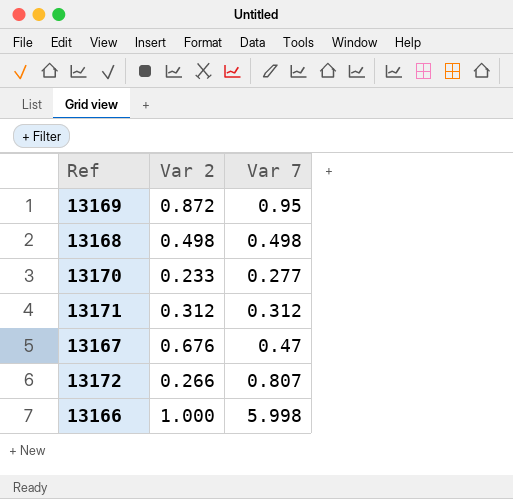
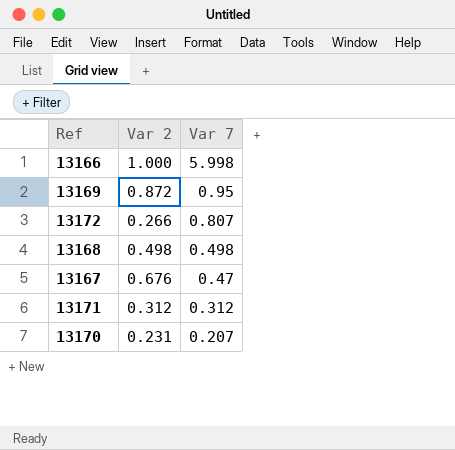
row order: none -> Var 7 descending
13170 | Var 2: 0.233 -> 0.231
13170 | Var 7: 0.277 -> 0.207

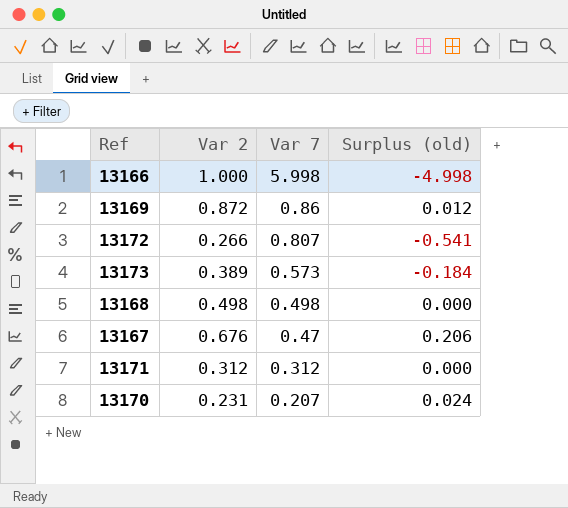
column Surplus (old) | formula: none -> [Var 2] - [Var 7]
13169 | Var 7: 0.95 -> 0.86
row 13173: none -> 0.389 | 0.573 | -0.184

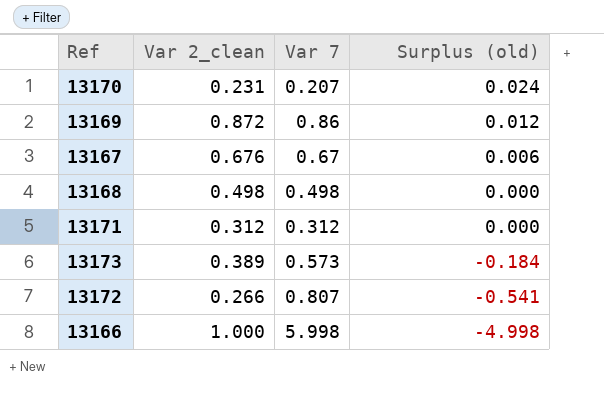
row order: Var 7 descending -> Surplus (old) descending
column name: Var 2 -> Var 2_clean
13167 | Var 7: 0.47 -> 0.67
13167 | Surplus (old): 0.206 -> 0.006

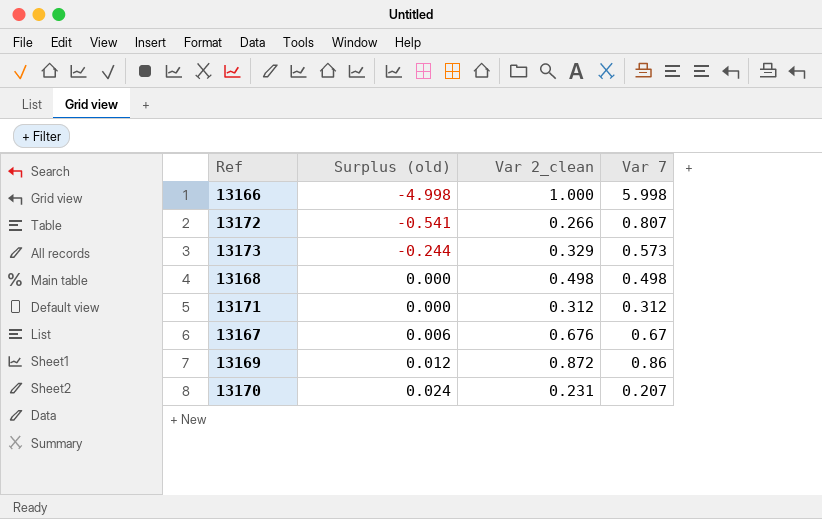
row order: Surplus (old) descending -> Surplus (old) ascending
column Surplus (old) | position: 4 -> 2
13173 | Surplus (old): -0.184 -> -0.244
13173 | Var 2_clean: 0.389 -> 0.329

